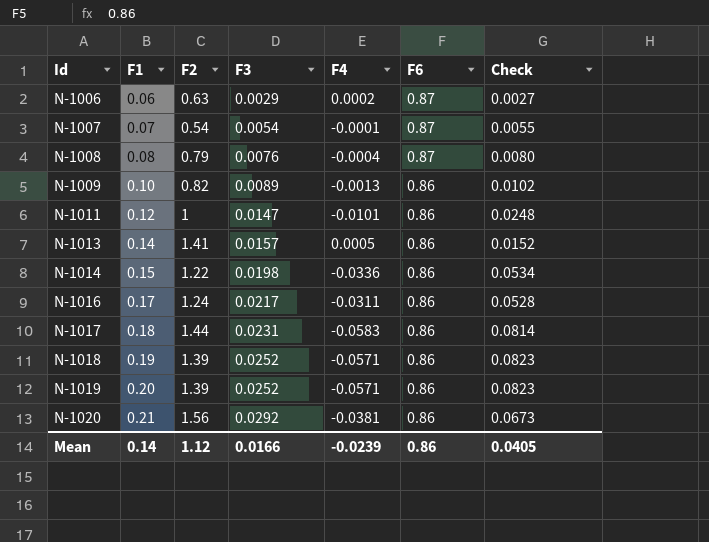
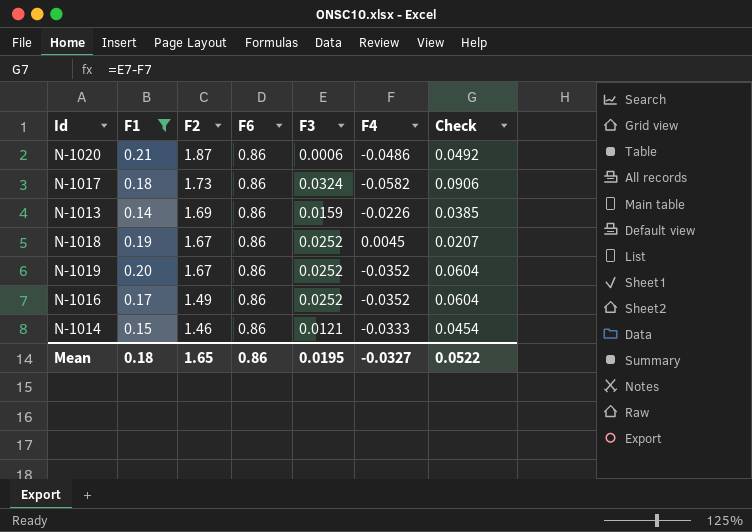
filter: none -> F1 >= 0.14
row order: Id ascending -> F2 descending
column F6 | position: 6 -> 4
N-1020 | F2: 1.56 -> 1.87
N-1020 | F3: 0.0292 -> 0.0006
N-1020 | F4: -0.0381 -> -0.0486
N-1020 | Check: 0.0673 -> 0.0492
N-1017 | F2: 1.44 -> 1.73
N-1017 | F3: 0.0231 -> 0.0324
N-1017 | F4: -0.0583 -> -0.0582
N-1017 | Check: 0.0814 -> 0.0906
N-1013 | F2: 1.41 -> 1.69
N-1013 | F3: 0.0157 -> 0.0159
N-1013 | F4: 0.0005 -> -0.0226
N-1013 | Check: 0.0152 -> 0.0385
N-1018 | F2: 1.39 -> 1.67
N-1018 | F4: -0.0571 -> 0.0045
N-1018 | Check: 0.0823 -> 0.0207
N-1019 | F2: 1.39 -> 1.67
N-1019 | F4: -0.0571 -> -0.0352
N-1019 | Check: 0.0823 -> 0.0604
N-1016 | F2: 1.24 -> 1.49
N-1016 | F3: 0.0217 -> 0.0252
N-1016 | F4: -0.0311 -> -0.0352
N-1016 | Check: 0.0528 -> 0.0604
N-1014 | F2: 1.22 -> 1.46
N-1014 | F3: 0.0198 -> 0.0121
N-1014 | F4: -0.0336 -> -0.0333
N-1014 | Check: 0.0534 -> 0.0454
Mean | F1: 0.14 -> 0.18
Mean | F2: 1.12 -> 1.65
Mean | F3: 0.0166 -> 0.0195
Mean | F4: -0.0239 -> -0.0327
Mean | Check: 0.0405 -> 0.0522

